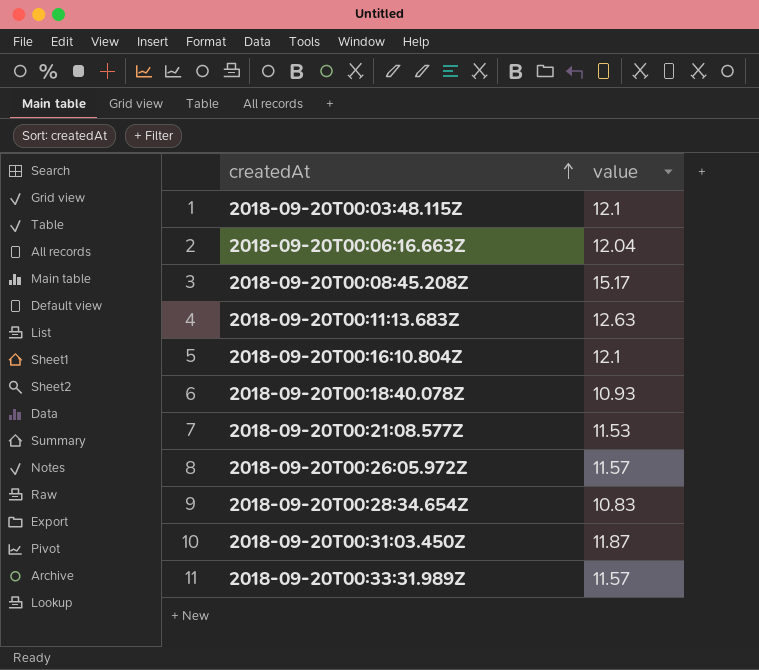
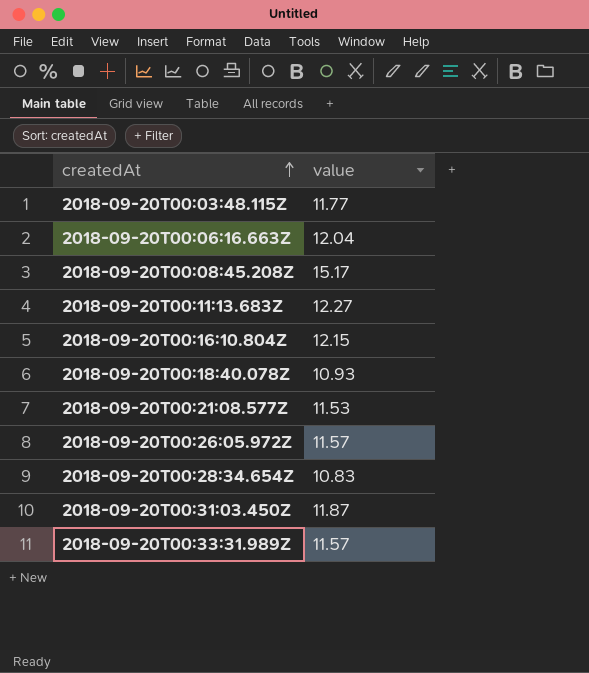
2018-09-20T00:03:48.115Z | value: 12.1 -> 11.77
2018-09-20T00:11:13.683Z | value: 12.63 -> 12.27
2018-09-20T00:16:10.804Z | value: 12.1 -> 12.15

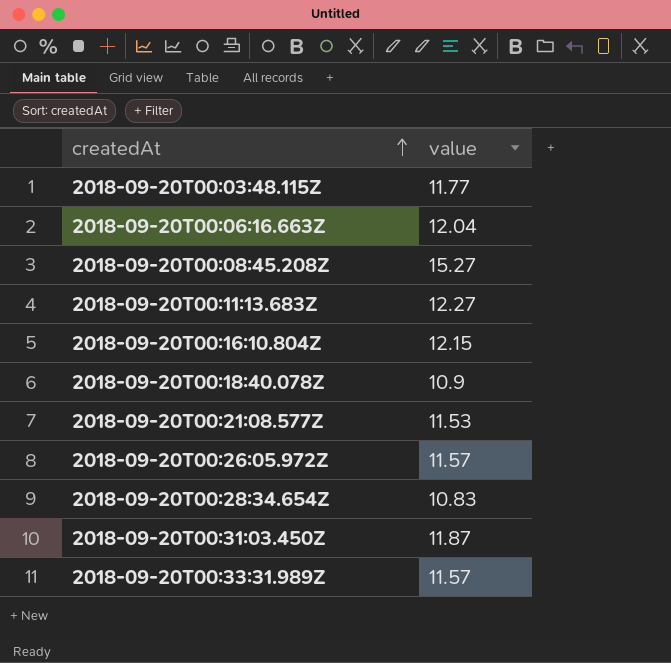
2018-09-20T00:08:45.208Z | value: 15.17 -> 15.27
2018-09-20T00:18:40.078Z | value: 10.93 -> 10.9

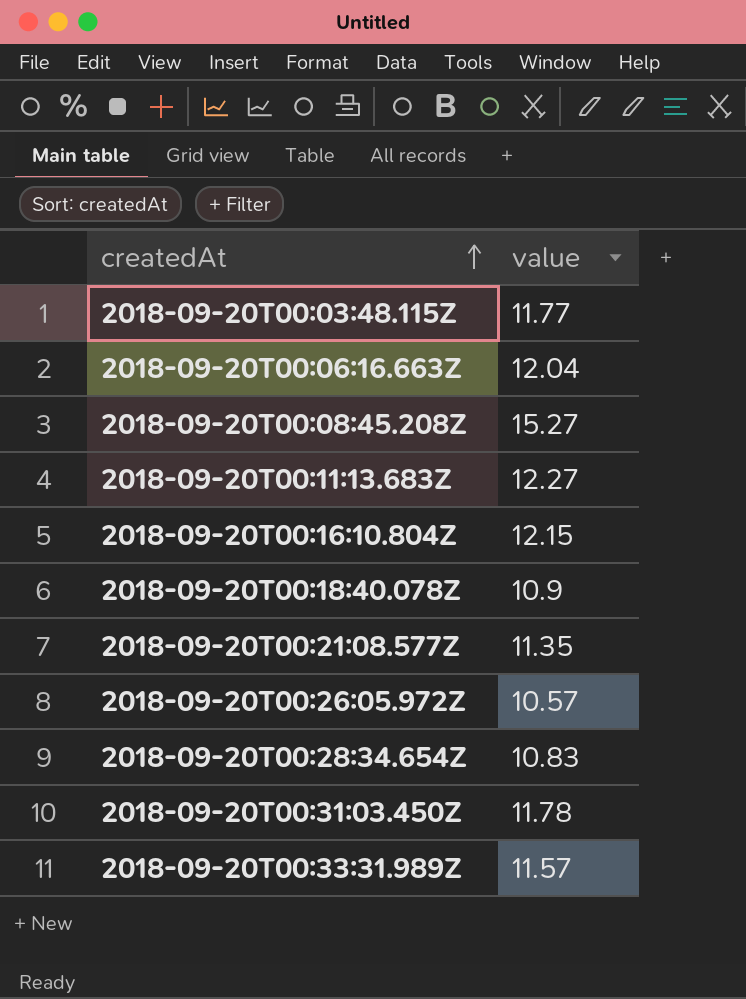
2018-09-20T00:21:08.577Z | value: 11.53 -> 11.35
2018-09-20T00:26:05.972Z | value: 11.57 -> 10.57
2018-09-20T00:31:03.450Z | value: 11.87 -> 11.78

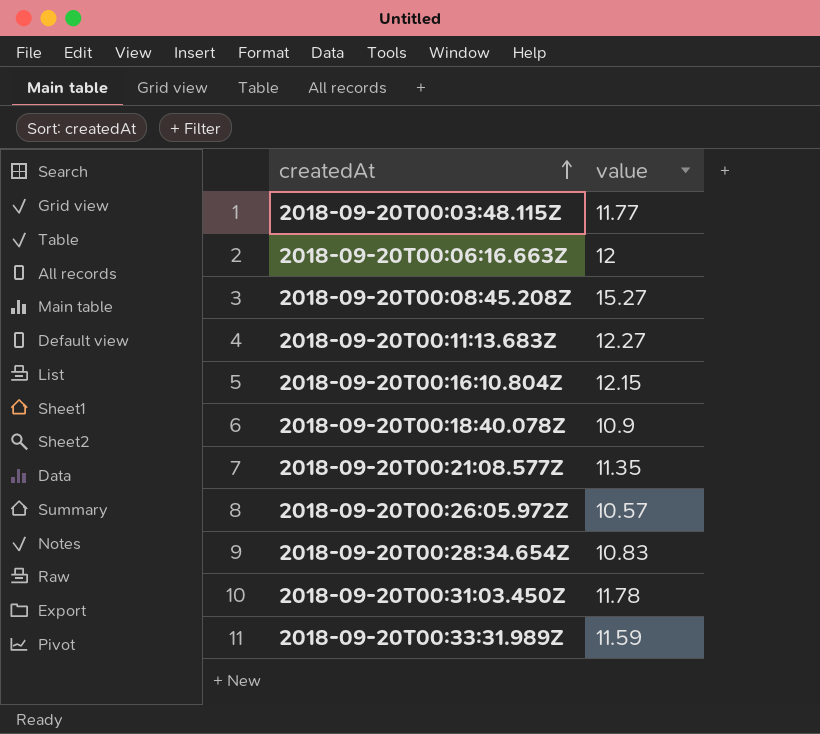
2018-09-20T00:06:16.663Z | value: 12.04 -> 12
2018-09-20T00:33:31.989Z | value: 11.57 -> 11.59

